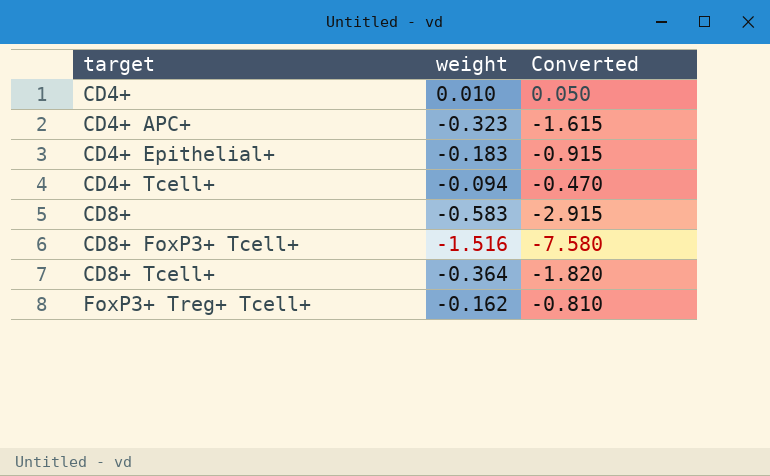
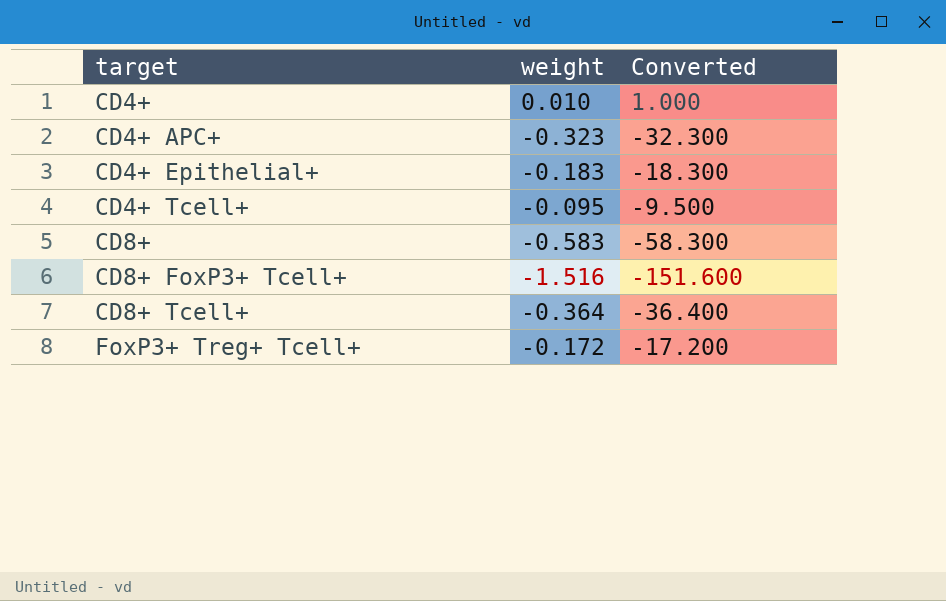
column Converted | formula: [weight] * 5 -> [weight] * 100
CD4+ Tcell+ | weight: -0.094 -> -0.095
FoxP3+ Treg+ Tcell+ | weight: -0.162 -> -0.172

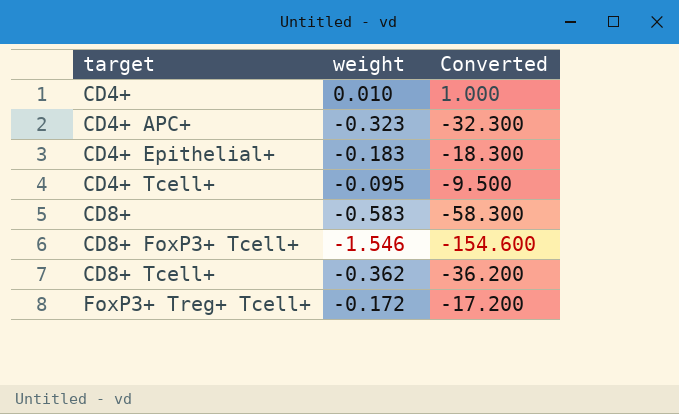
CD8+ FoxP3+ Tcell+ | weight: -1.516 -> -1.546
CD8+ FoxP3+ Tcell+ | Converted: -151.600 -> -154.600
CD8+ Tcell+ | weight: -0.364 -> -0.362
CD8+ Tcell+ | Converted: -36.400 -> -36.200

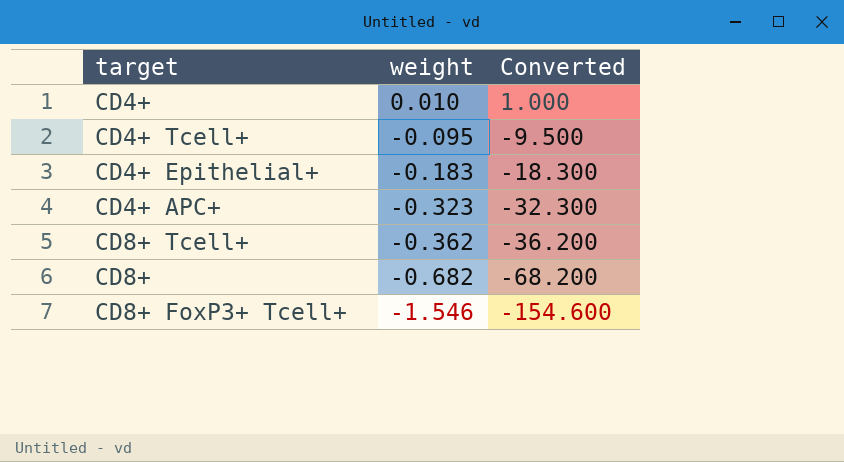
row order: target ascending -> weight descending
row FoxP3+ Treg+ Tcell+: -0.172 | -17.200 -> none
CD8+ | weight: -0.583 -> -0.682
CD8+ | Converted: -58.300 -> -68.200

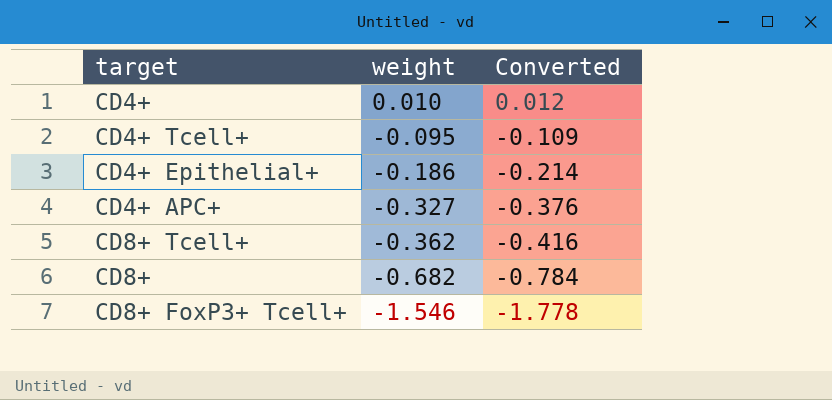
column Converted | formula: [weight] * 100 -> [weight] * 1.15
CD4+ Epithelial+ | weight: -0.183 -> -0.186
CD4+ APC+ | weight: -0.323 -> -0.327

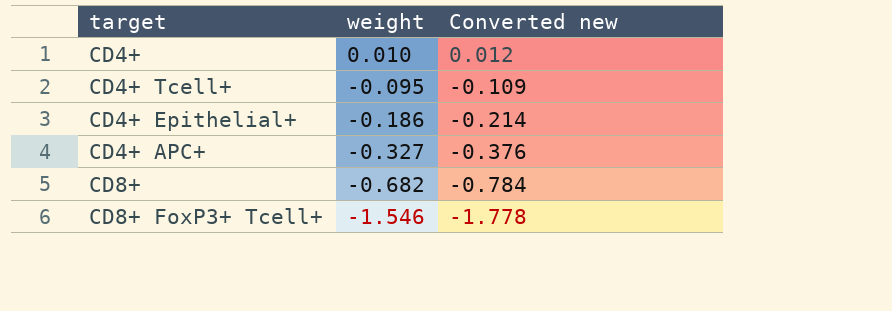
column name: Converted -> Converted new
row CD8+ Tcell+: -0.362 | -0.416 -> none

